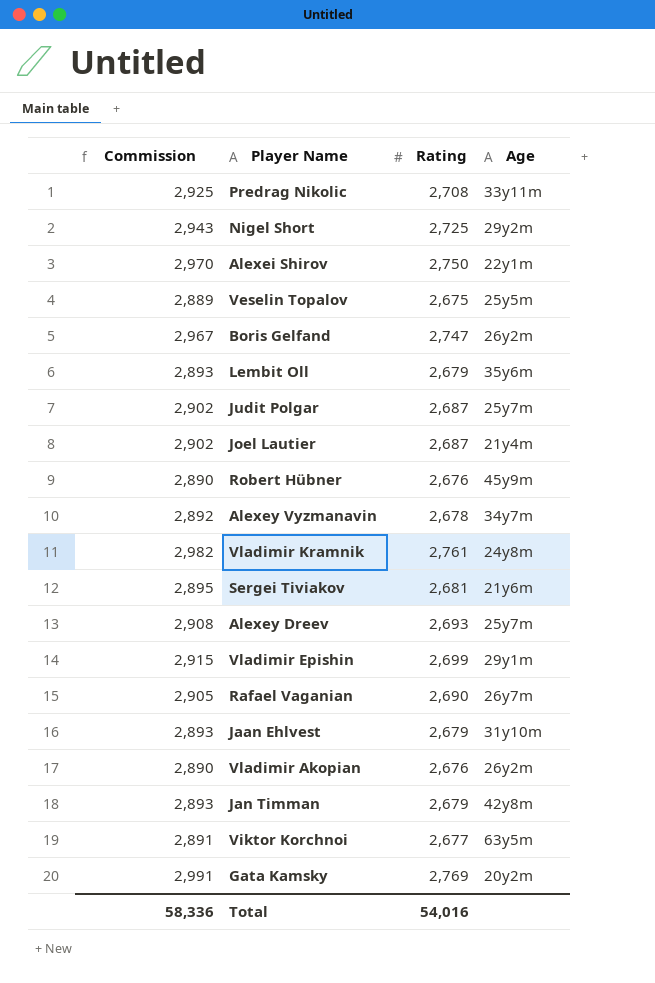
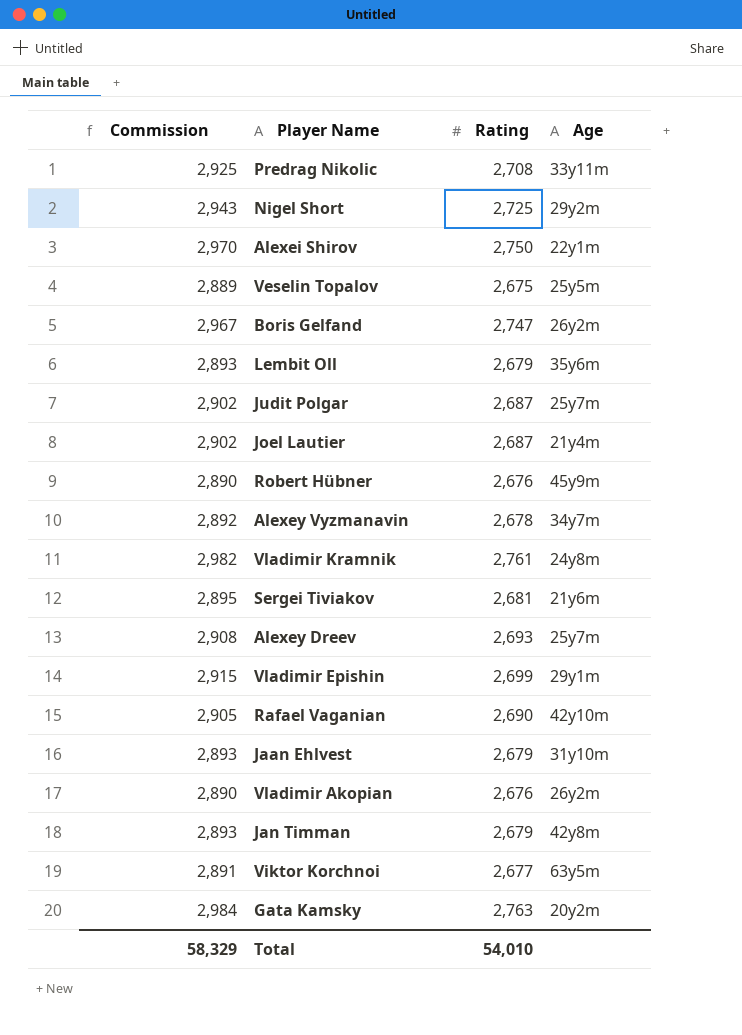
Rafael Vaganian | Age: 26y7m -> 42y10m
Gata Kamsky | Commission: 2,991 -> 2,984
Gata Kamsky | Rating: 2,769 -> 2,763
Total | Commission: 58,336 -> 58,329
Total | Rating: 54,016 -> 54,010

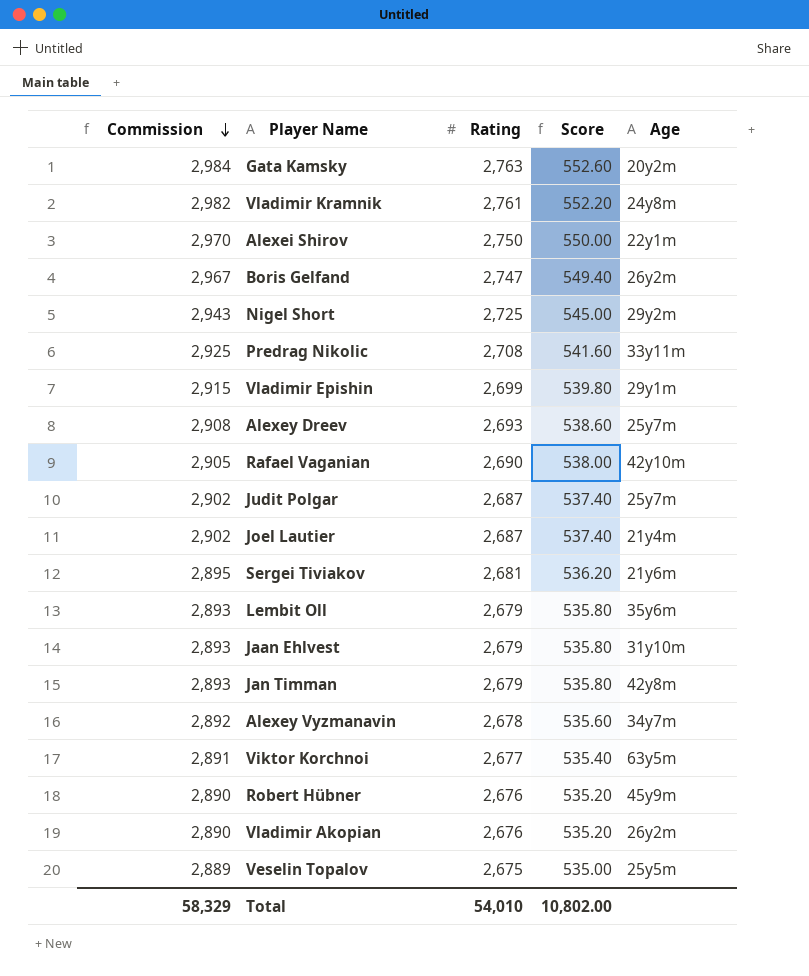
row order: none -> Commission descending
column Score | formula: none -> [Rating] * 0.2

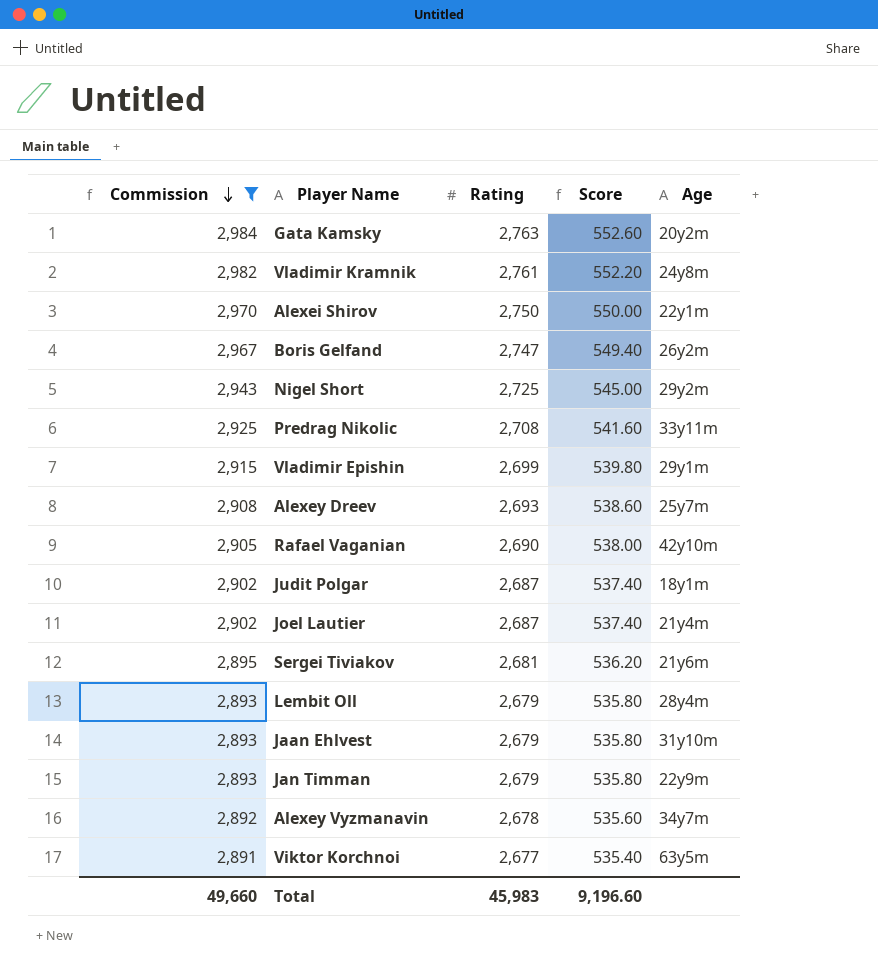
filter: none -> Commission >= 2,891
Judit Polgar | Age: 25y7m -> 18y1m
Lembit Oll | Age: 35y6m -> 28y4m
Jan Timman | Age: 42y8m -> 22y9m
Total | Commission: 58,329 -> 49,660
Total | Rating: 54,010 -> 45,983
Total | Score: 10,802.00 -> 9,196.60

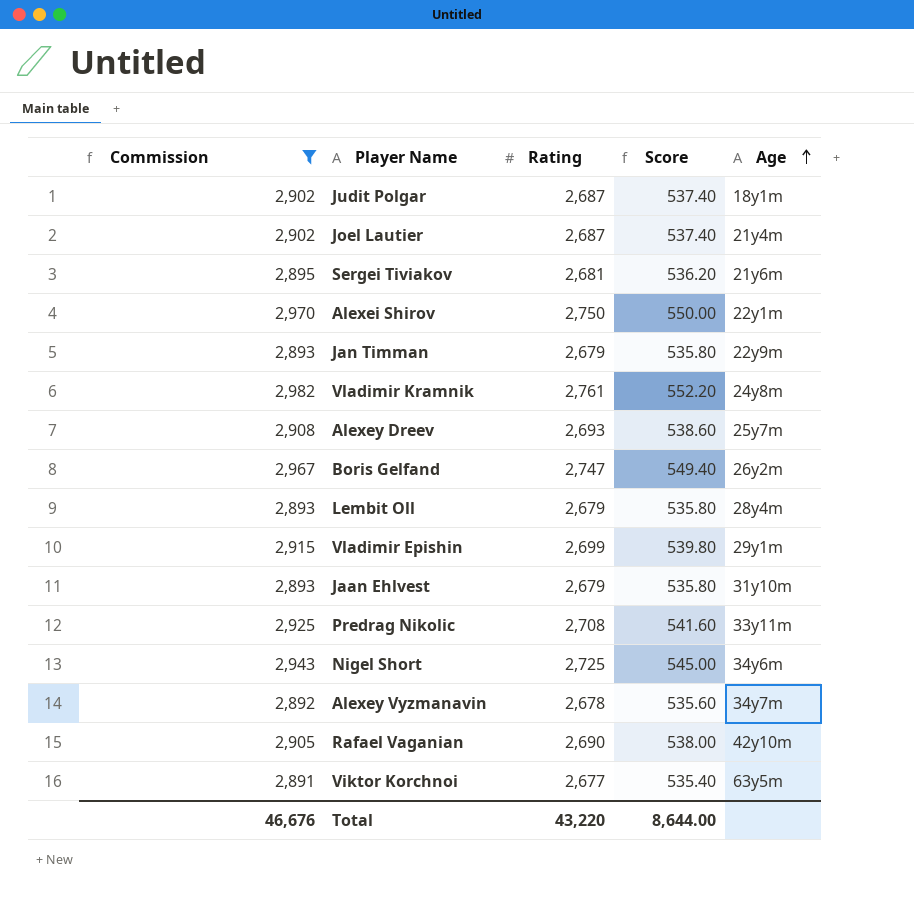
row order: Commission descending -> Age ascending
row Gata Kamsky: 2,984 | 2,763 | 552.60 | 20y2m -> none
Nigel Short | Age: 29y2m -> 34y6m
Total | Commission: 49,660 -> 46,676
Total | Rating: 45,983 -> 43,220
Total | Score: 9,196.60 -> 8,644.00

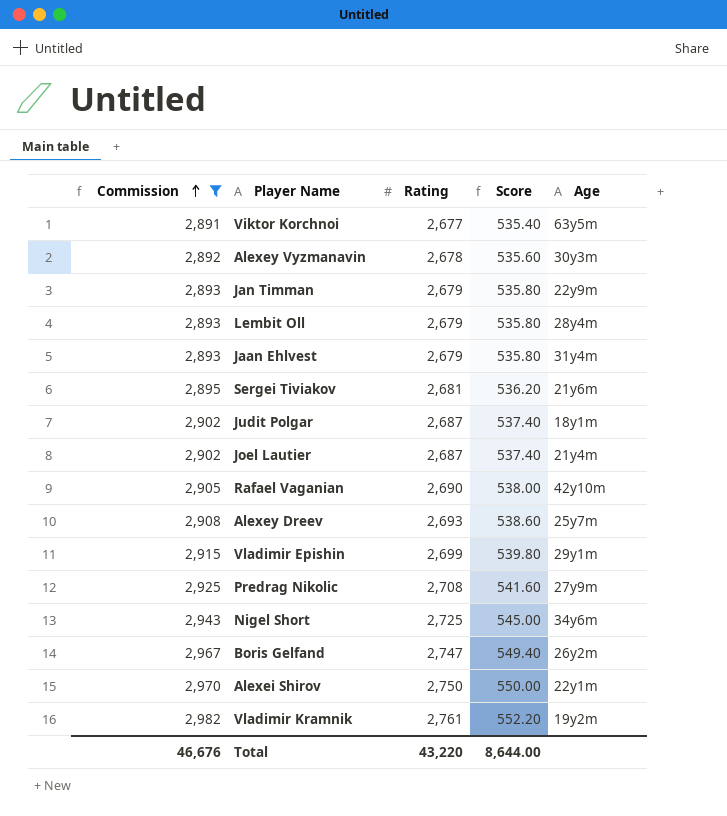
row order: Age ascending -> Commission ascending
Alexey Vyzmanavin | Age: 34y7m -> 30y3m
Jaan Ehlvest | Age: 31y10m -> 31y4m
Predrag Nikolic | Age: 33y11m -> 27y9m
Vladimir Kramnik | Age: 24y8m -> 19y2m

